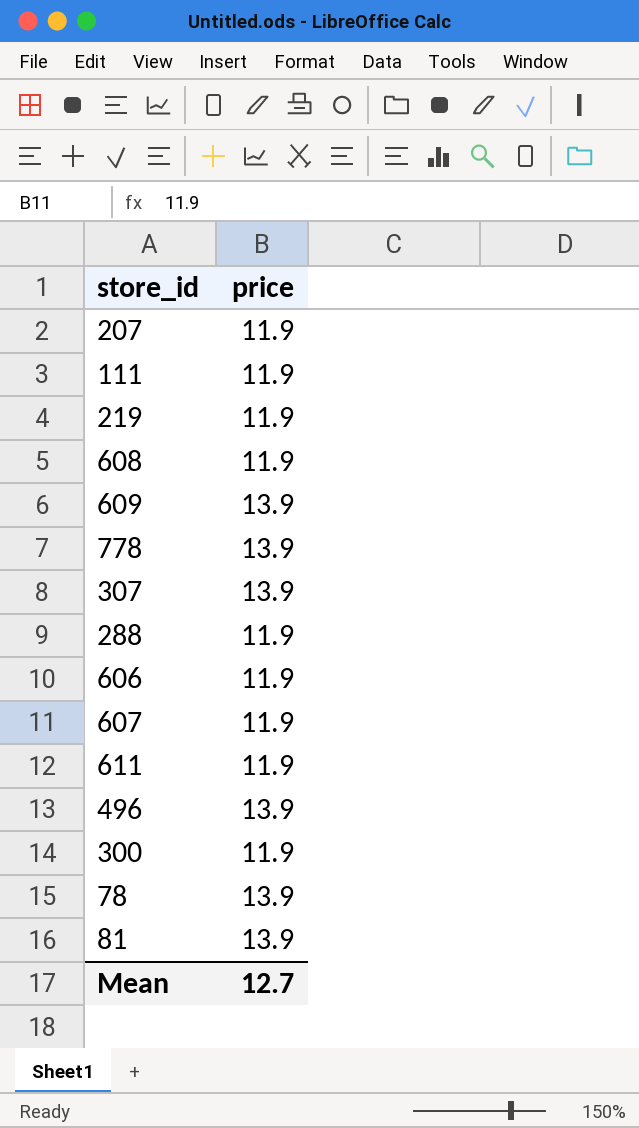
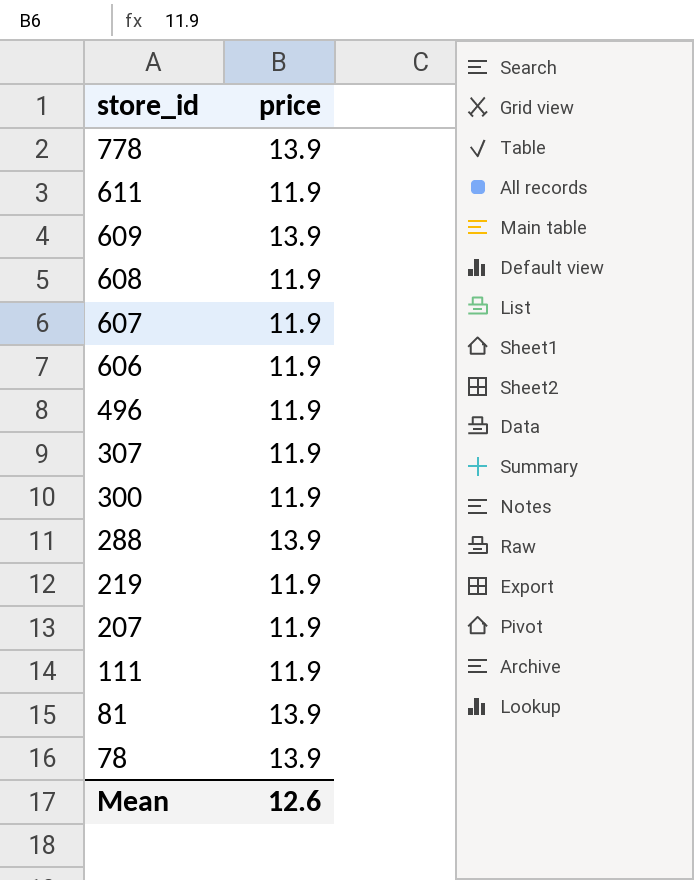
row order: none -> store_id descending
496 | price: 13.9 -> 11.9
307 | price: 13.9 -> 11.9
288 | price: 11.9 -> 13.9
Mean | price: 12.7 -> 12.6

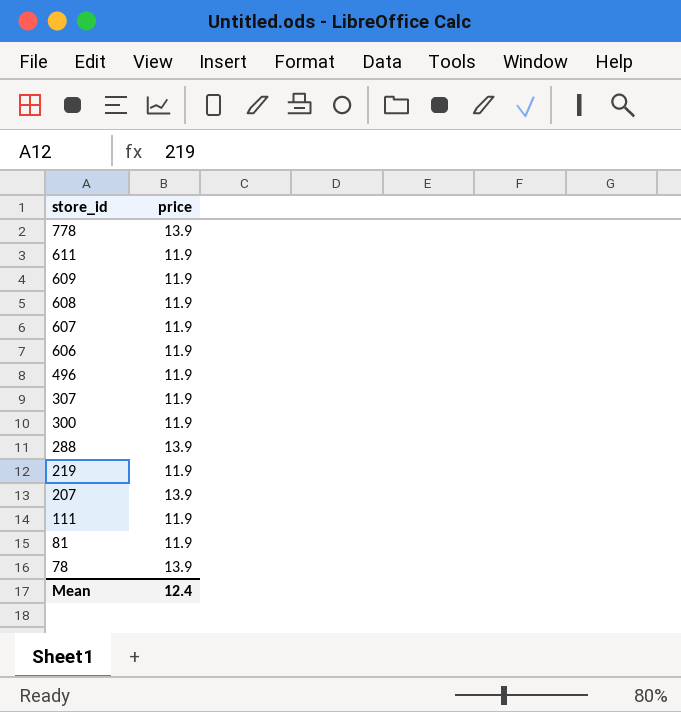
609 | price: 13.9 -> 11.9
207 | price: 11.9 -> 13.9
81 | price: 13.9 -> 11.9
Mean | price: 12.6 -> 12.4

